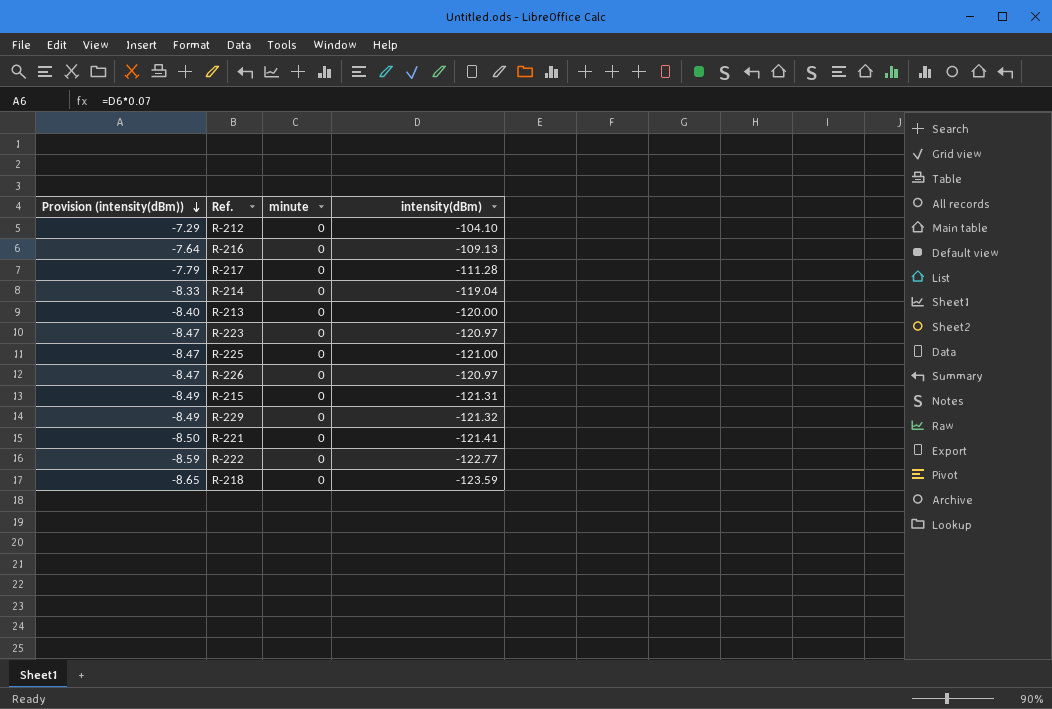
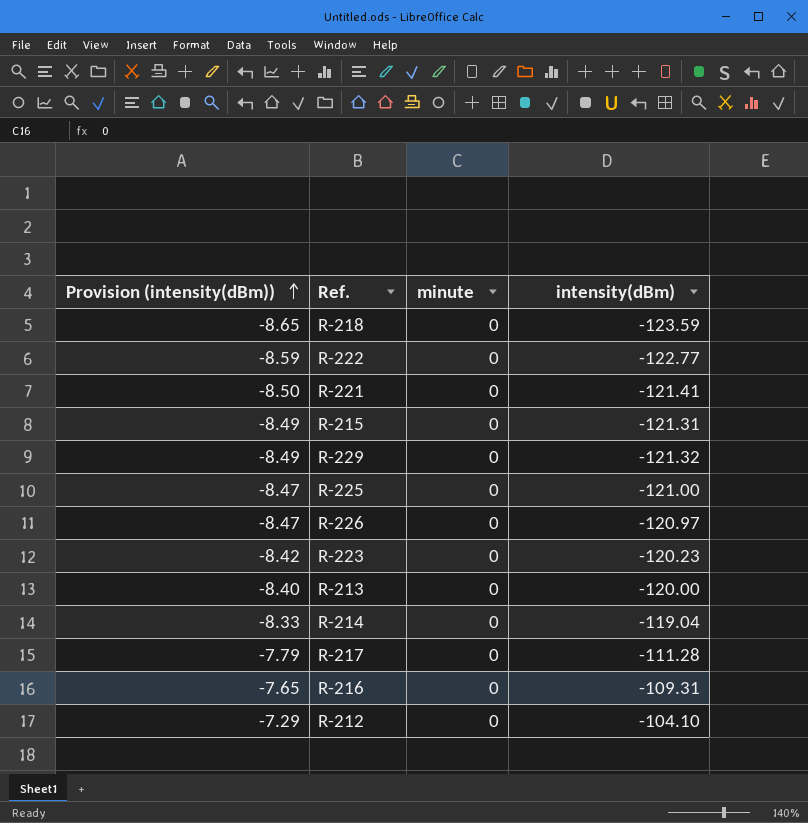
row order: Provision (intensity(dBm)) descending -> Provision (intensity(dBm)) ascending
R-223 | Provision (intensity(dBm)): -8.47 -> -8.42
R-223 | intensity(dBm): -120.97 -> -120.23
R-216 | Provision (intensity(dBm)): -7.64 -> -7.65
R-216 | intensity(dBm): -109.13 -> -109.31

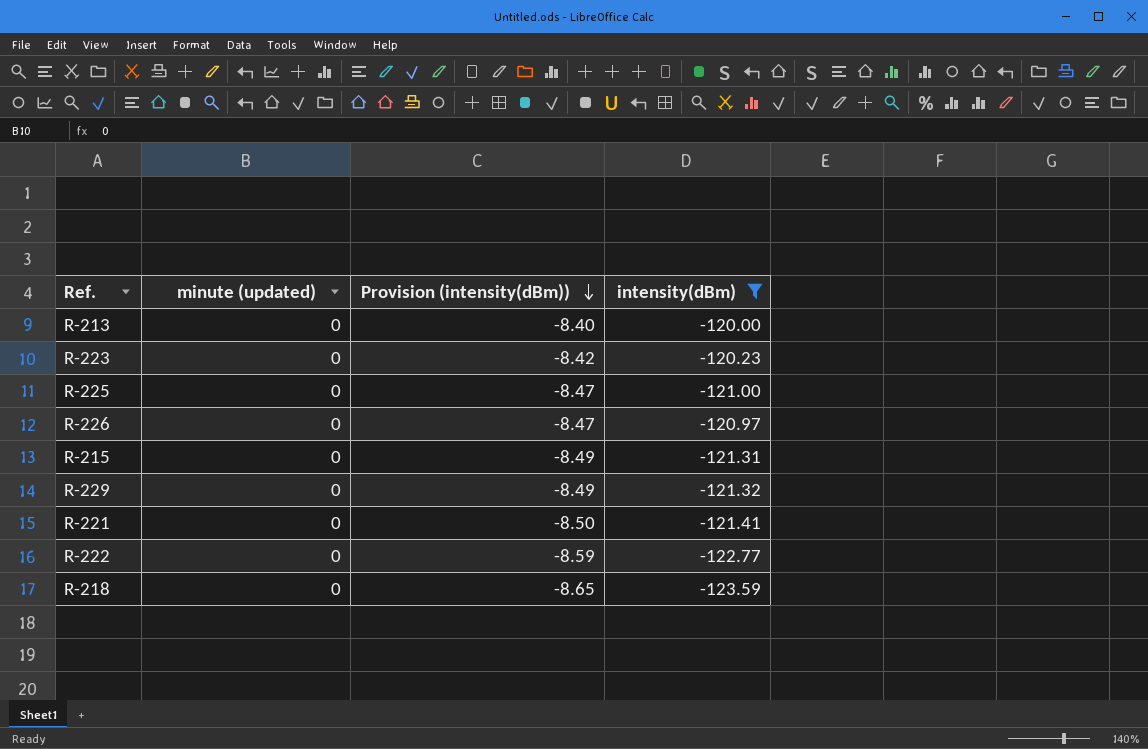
filter: none -> intensity(dBm) <= -120.00
row order: Provision (intensity(dBm)) ascending -> Provision (intensity(dBm)) descending
column name: minute -> minute (updated)
column Provision (intensity(dBm)) | position: 1 -> 3

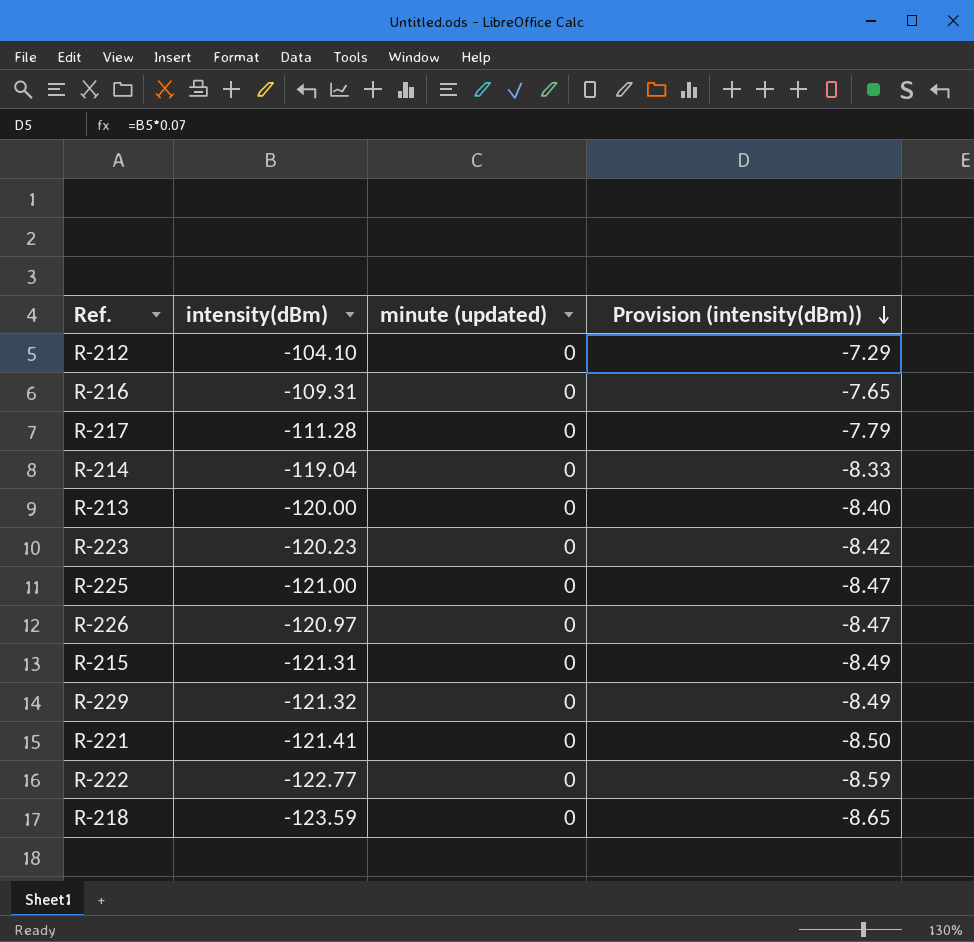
filter: intensity(dBm) <= -120.00 -> none
column intensity(dBm) | position: 4 -> 2

